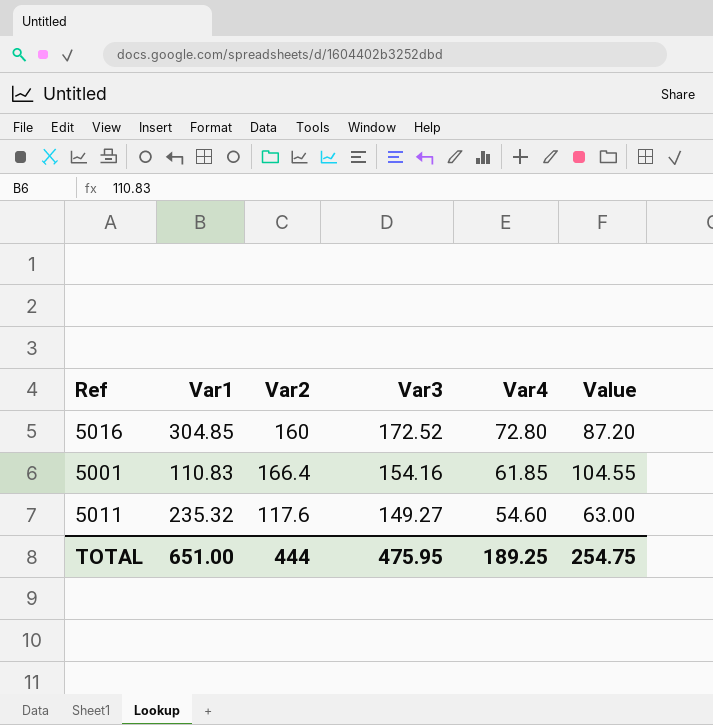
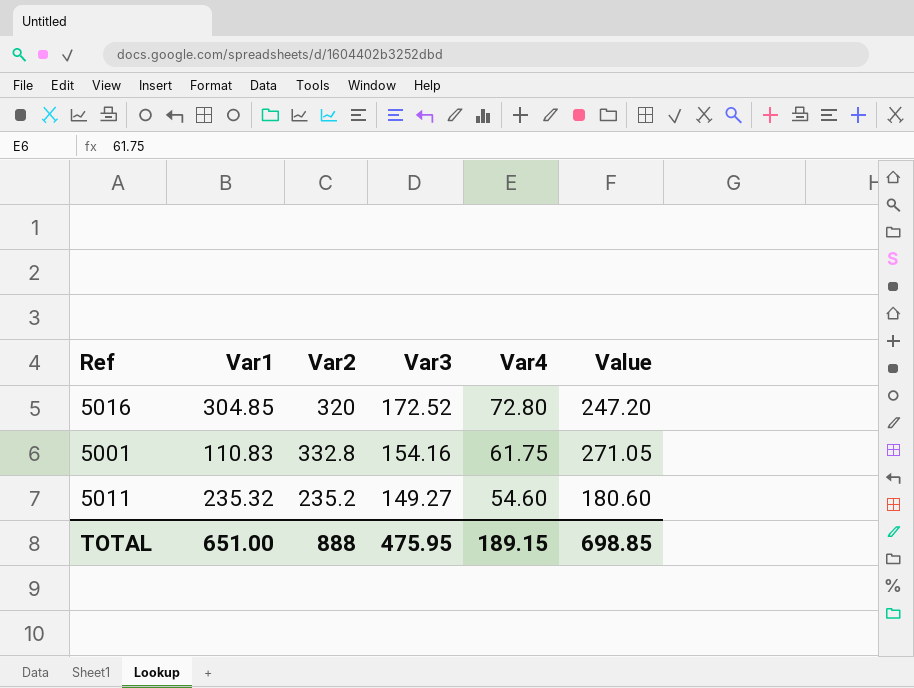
5016 | Var2: 160 -> 320
5016 | Value: 87.20 -> 247.20
5001 | Var2: 166.4 -> 332.8
5001 | Var4: 61.85 -> 61.75
5001 | Value: 104.55 -> 271.05
5011 | Var2: 117.6 -> 235.2
5011 | Value: 63.00 -> 180.60
TOTAL | Var2: 444 -> 888
TOTAL | Var4: 189.25 -> 189.15
TOTAL | Value: 254.75 -> 698.85

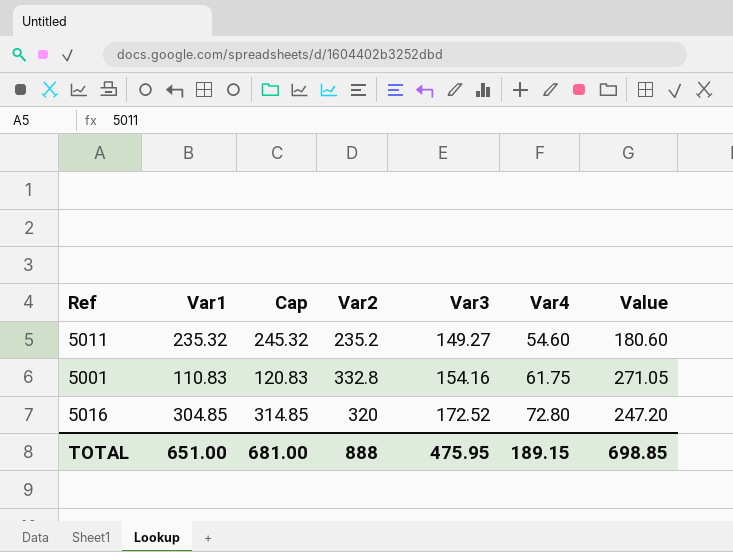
row order: Var3 descending -> Var3 ascending
column Cap | formula: none -> [Var1] + 10

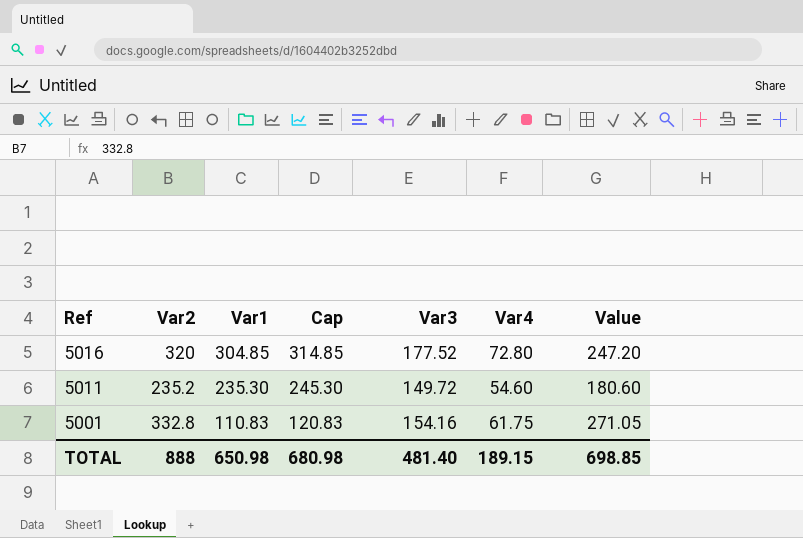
row order: Var3 ascending -> Ref descending
column Var2 | position: 4 -> 2
5016 | Var3: 172.52 -> 177.52
5011 | Var1: 235.32 -> 235.30
5011 | Cap: 245.32 -> 245.30
5011 | Var3: 149.27 -> 149.72
TOTAL | Var1: 651.00 -> 650.98
TOTAL | Cap: 681.00 -> 680.98
TOTAL | Var3: 475.95 -> 481.40

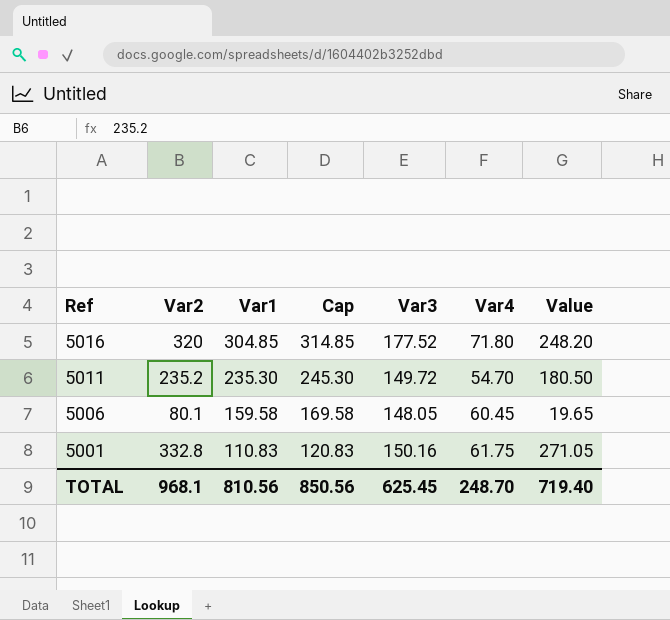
5016 | Var4: 72.80 -> 71.80
5016 | Value: 247.20 -> 248.20
5011 | Var4: 54.60 -> 54.70
5011 | Value: 180.60 -> 180.50
row 5006: none -> 80.1 | 159.58 | 169.58 | 148.05 | 60.45 | 19.65
5001 | Var3: 154.16 -> 150.16
TOTAL | Var2: 888 -> 968.1
TOTAL | Var1: 650.98 -> 810.56
TOTAL | Cap: 680.98 -> 850.56
TOTAL | Var3: 481.40 -> 625.45
TOTAL | Var4: 189.15 -> 248.70
TOTAL | Value: 698.85 -> 719.40

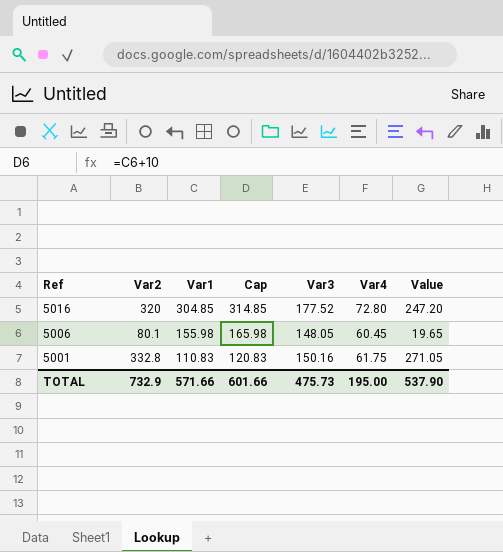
row 5011: 235.2 | 235.30 | 245.30 | 149.72 | 54.70 | 180.50 -> none
5016 | Var4: 71.80 -> 72.80
5016 | Value: 248.20 -> 247.20
5006 | Var1: 159.58 -> 155.98
5006 | Cap: 169.58 -> 165.98
TOTAL | Var2: 968.1 -> 732.9
TOTAL | Var1: 810.56 -> 571.66
TOTAL | Cap: 850.56 -> 601.66
TOTAL | Var3: 625.45 -> 475.73
TOTAL | Var4: 248.70 -> 195.00
TOTAL | Value: 719.40 -> 537.90

